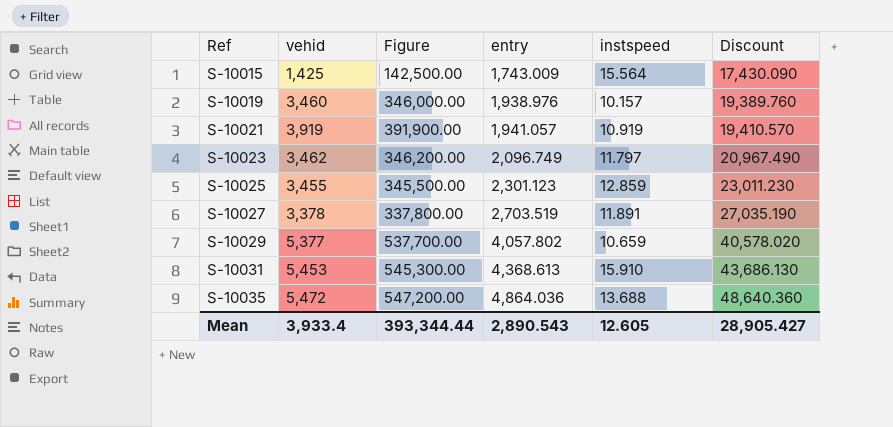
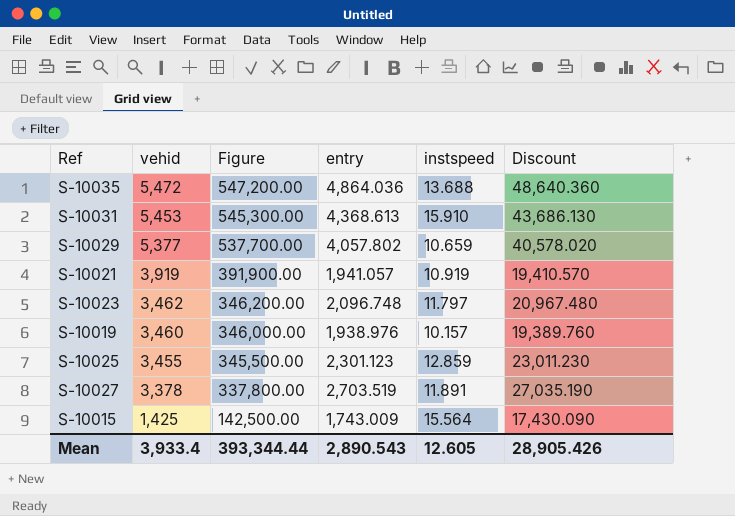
row order: Ref ascending -> vehid descending
S-10023 | entry: 2,096.749 -> 2,096.748
S-10023 | Discount: 20,967.490 -> 20,967.480
Mean | Discount: 28,905.427 -> 28,905.426

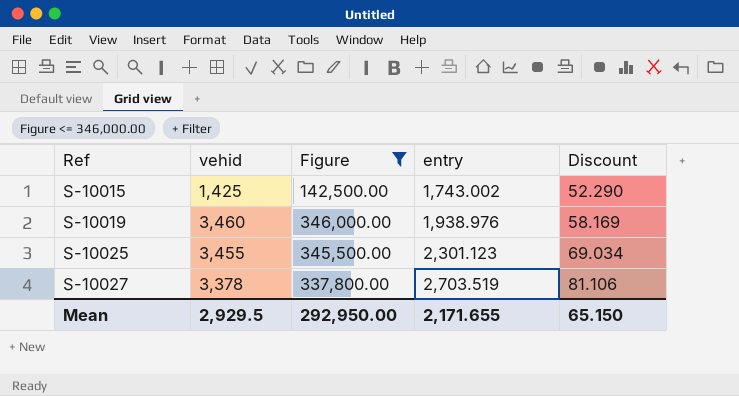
filter: none -> Figure <= 346,000.00
row order: vehid descending -> Ref ascending
column instspeed | position: 5 -> none
column Discount | formula: [entry] * 10 -> [entry] * 0.03
S-10015 | entry: 1,743.009 -> 1,743.002
Mean | vehid: 3,933.4 -> 2,929.5
Mean | Figure: 393,344.44 -> 292,950.00
Mean | entry: 2,890.543 -> 2,171.655
Mean | Discount: 28,905.426 -> 65.150

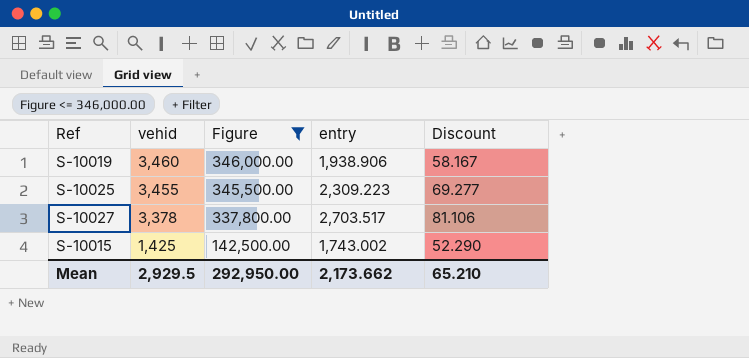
row order: Ref ascending -> vehid descending
S-10019 | entry: 1,938.976 -> 1,938.906
S-10019 | Discount: 58.169 -> 58.167
S-10025 | entry: 2,301.123 -> 2,309.223
S-10025 | Discount: 69.034 -> 69.277
S-10027 | entry: 2,703.519 -> 2,703.517
Mean | entry: 2,171.655 -> 2,173.662
Mean | Discount: 65.150 -> 65.210

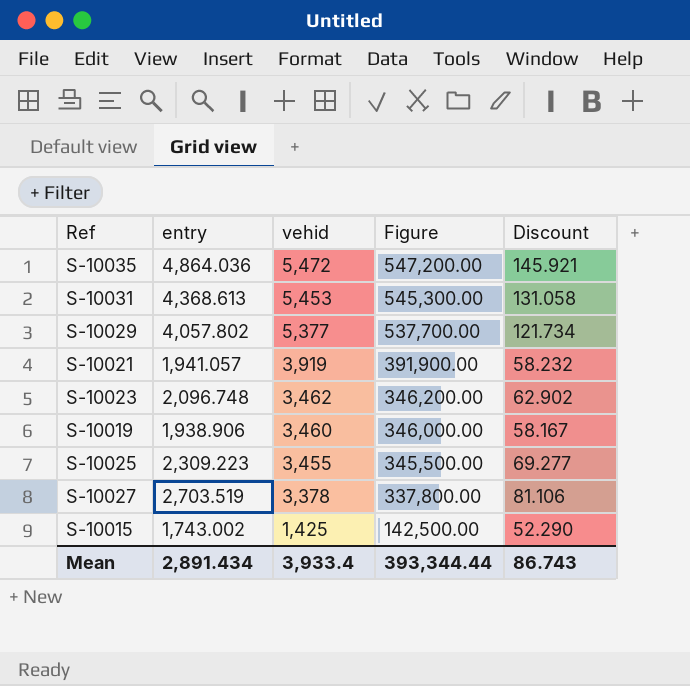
filter: Figure <= 346,000.00 -> none
column entry | position: 4 -> 2
S-10027 | entry: 2,703.517 -> 2,703.519
Mean | entry: 2,173.662 -> 2,891.434
Mean | vehid: 2,929.5 -> 3,933.4
Mean | Figure: 292,950.00 -> 393,344.44
Mean | Discount: 65.210 -> 86.743

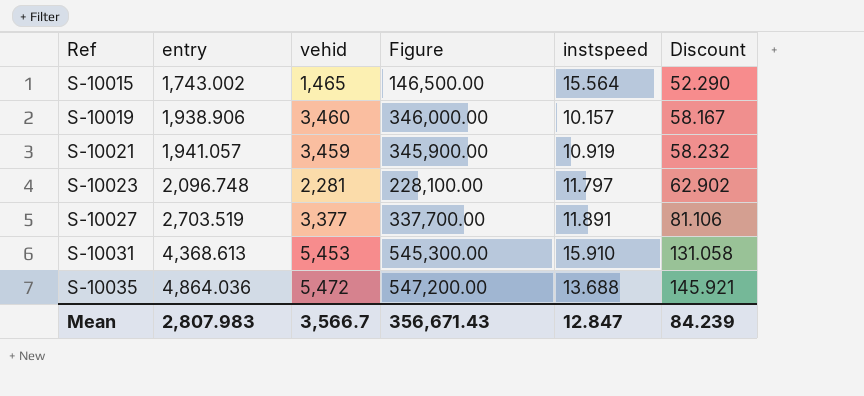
row order: vehid descending -> Ref ascending
column instspeed | position: none -> 5
row S-10029: 4,057.802 | 5,377 | 537,700.00 | 121.734 -> none
row S-10025: 2,309.223 | 3,455 | 345,500.00 | 69.277 -> none
S-10015 | vehid: 1,425 -> 1,465
S-10015 | Figure: 142,500.00 -> 146,500.00
S-10021 | vehid: 3,919 -> 3,459
S-10021 | Figure: 391,900.00 -> 345,900.00
S-10023 | vehid: 3,462 -> 2,281
S-10023 | Figure: 346,200.00 -> 228,100.00
S-10027 | vehid: 3,378 -> 3,377
S-10027 | Figure: 337,800.00 -> 337,700.00
Mean | entry: 2,891.434 -> 2,807.983
Mean | vehid: 3,933.4 -> 3,566.7
Mean | Figure: 393,344.44 -> 356,671.43
Mean | Discount: 86.743 -> 84.239

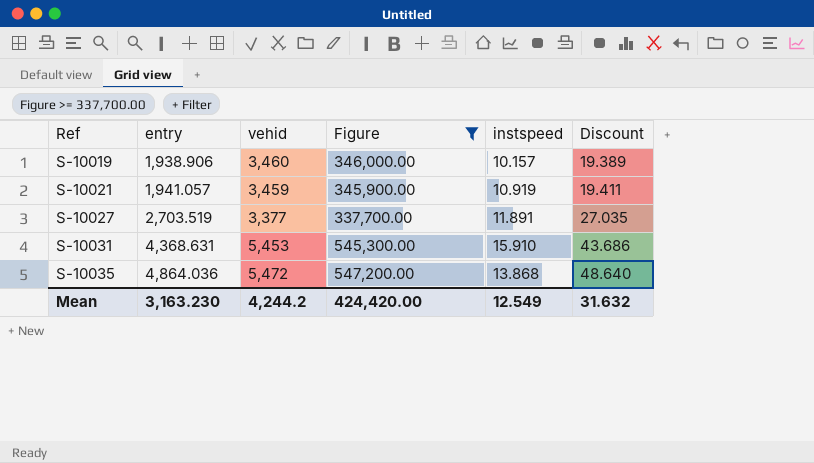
filter: none -> Figure >= 337,700.00
column Discount | formula: [entry] * 0.03 -> [entry] * 0.01
S-10031 | entry: 4,368.613 -> 4,368.631
S-10035 | instspeed: 13.688 -> 13.868
Mean | entry: 2,807.983 -> 3,163.230
Mean | vehid: 3,566.7 -> 4,244.2
Mean | Figure: 356,671.43 -> 424,420.00
Mean | instspeed: 12.847 -> 12.549
Mean | Discount: 84.239 -> 31.632

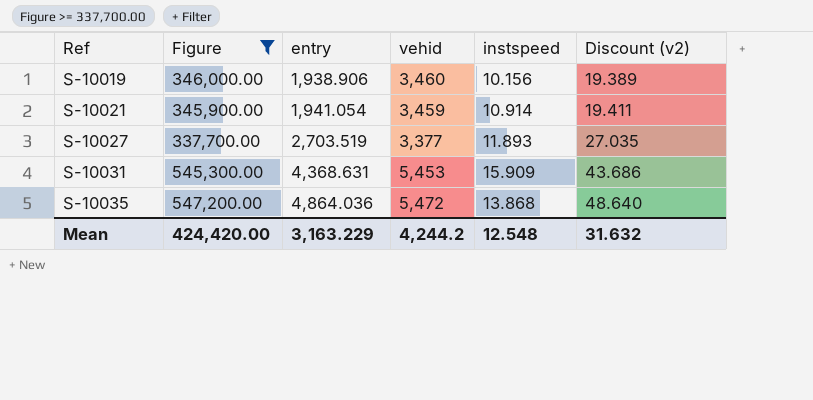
column Figure | position: 4 -> 2
column name: Discount -> Discount (v2)
S-10019 | instspeed: 10.157 -> 10.156
S-10021 | entry: 1,941.057 -> 1,941.054
S-10021 | instspeed: 10.919 -> 10.914
S-10027 | instspeed: 11.891 -> 11.893
S-10031 | instspeed: 15.910 -> 15.909
Mean | entry: 3,163.230 -> 3,163.229
Mean | instspeed: 12.549 -> 12.548

